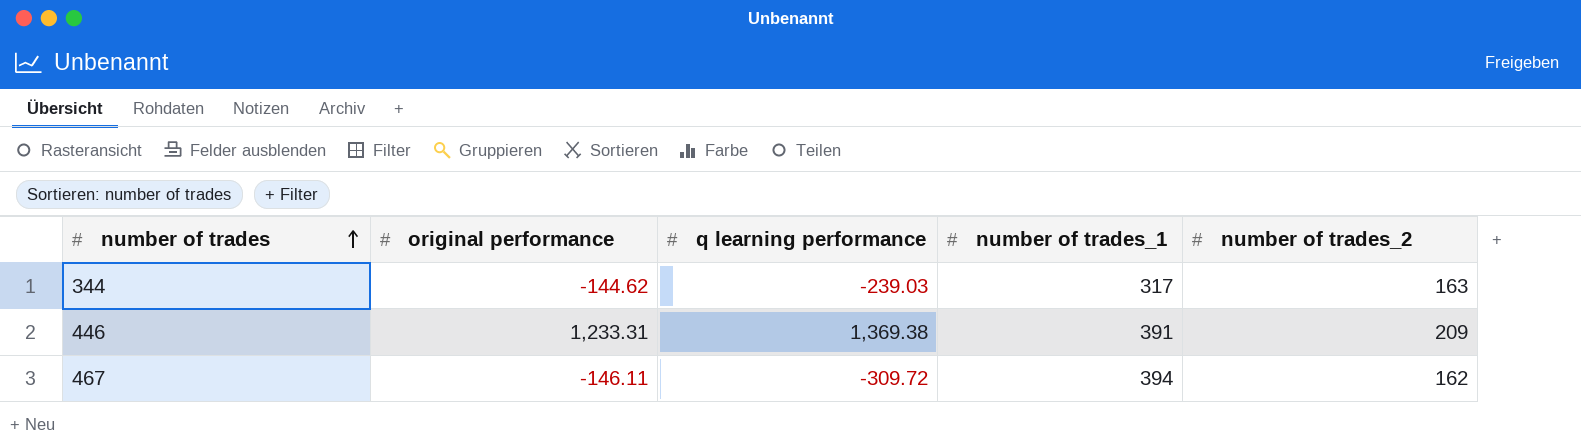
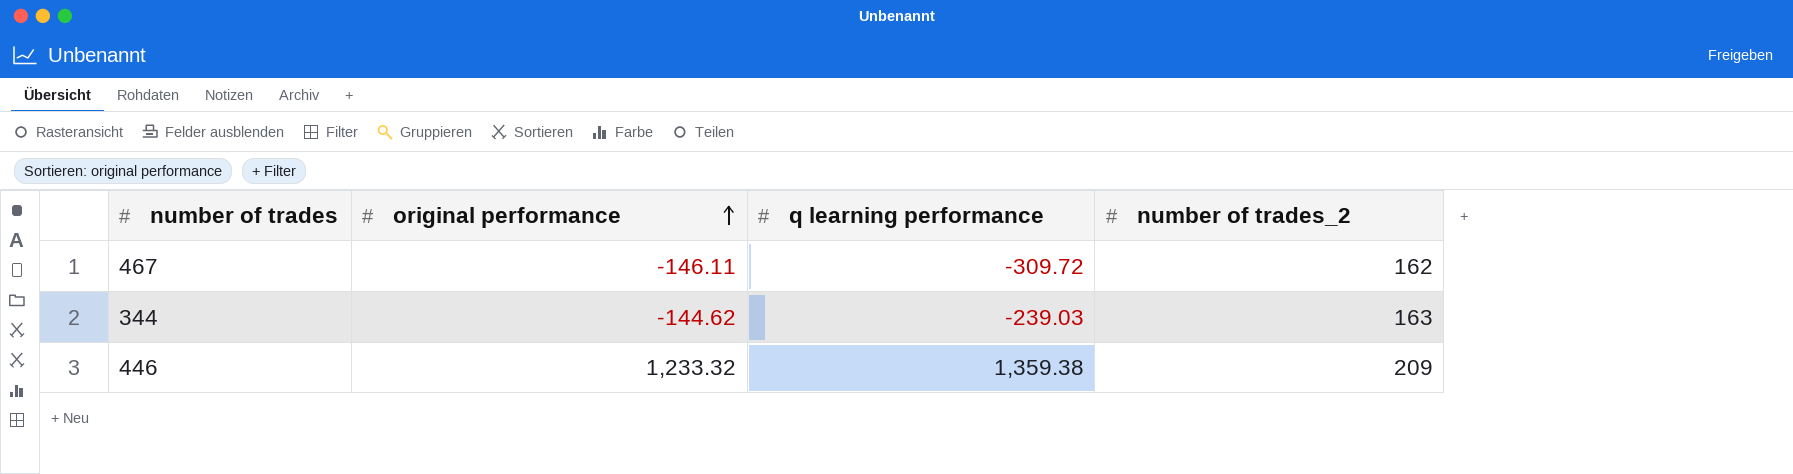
row order: number of trades ascending -> original performance ascending
column number of trades_1 | position: 4 -> none
446 | original performance: 1,233.31 -> 1,233.32
446 | q learning performance: 1,369.38 -> 1,359.38

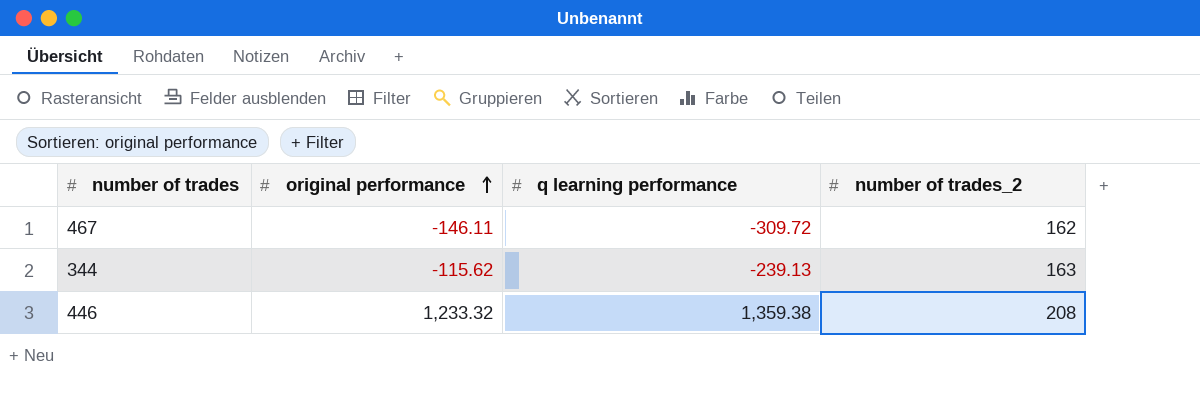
344 | original performance: -144.62 -> -115.62
344 | q learning performance: -239.03 -> -239.13
446 | number of trades_2: 209 -> 208

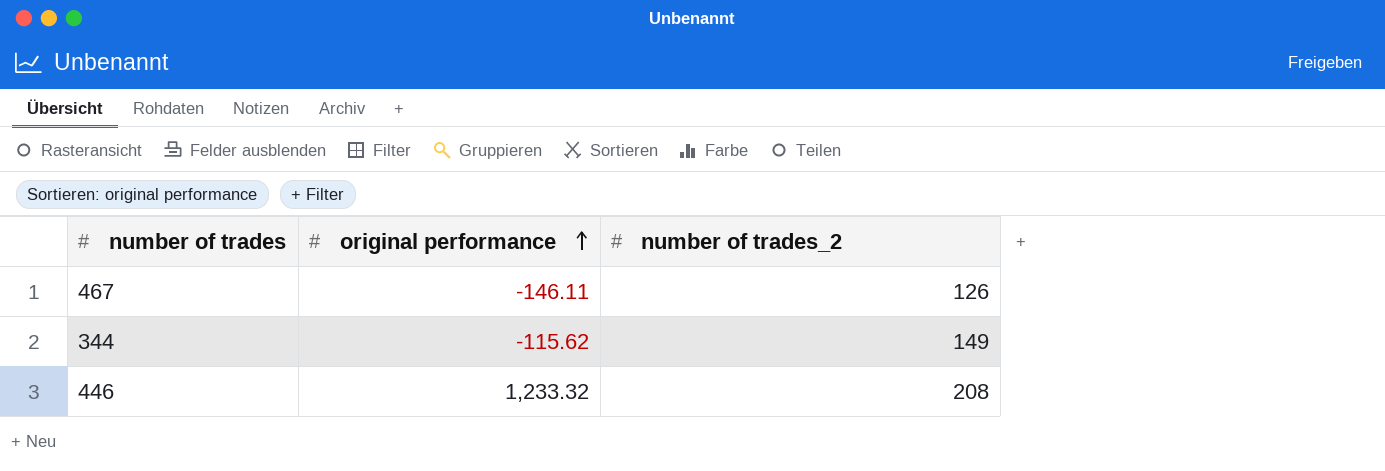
column q learning performance | position: 3 -> none
467 | number of trades_2: 162 -> 126
344 | number of trades_2: 163 -> 149

